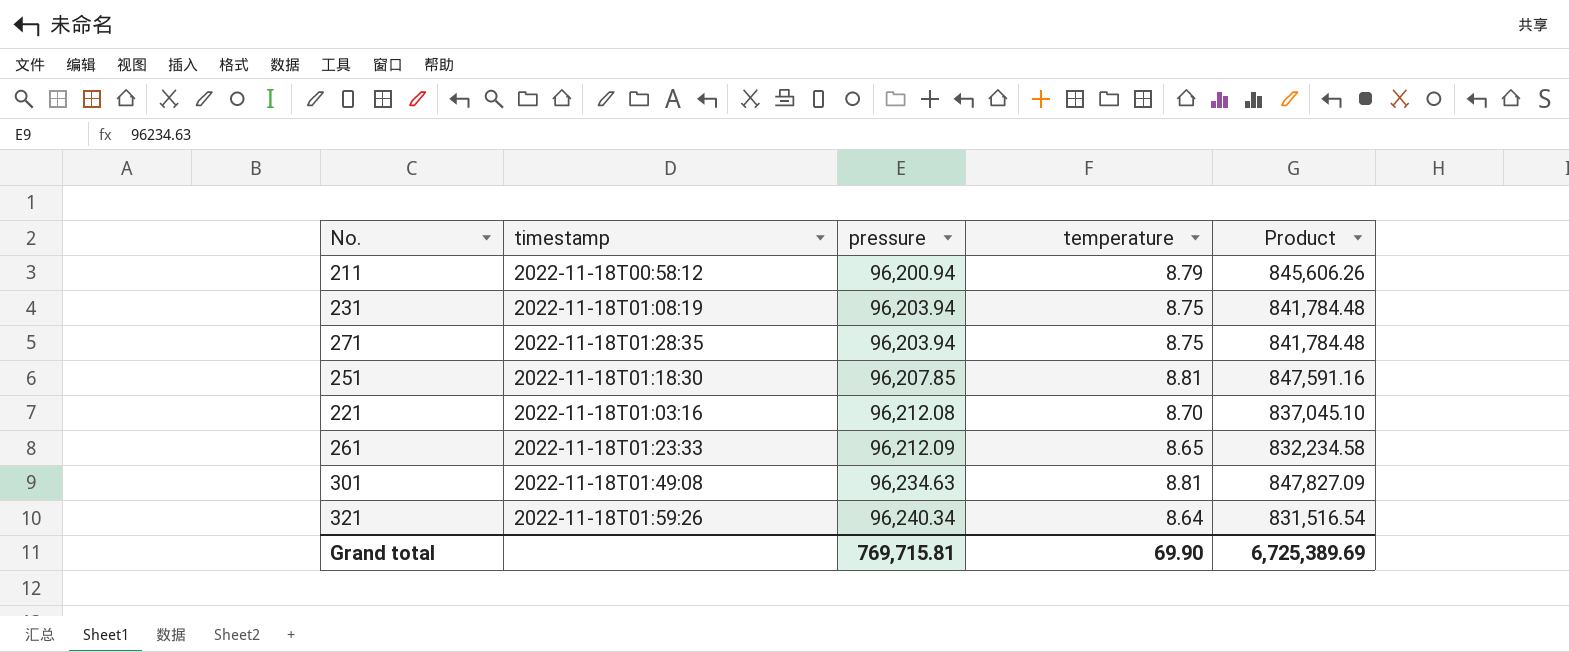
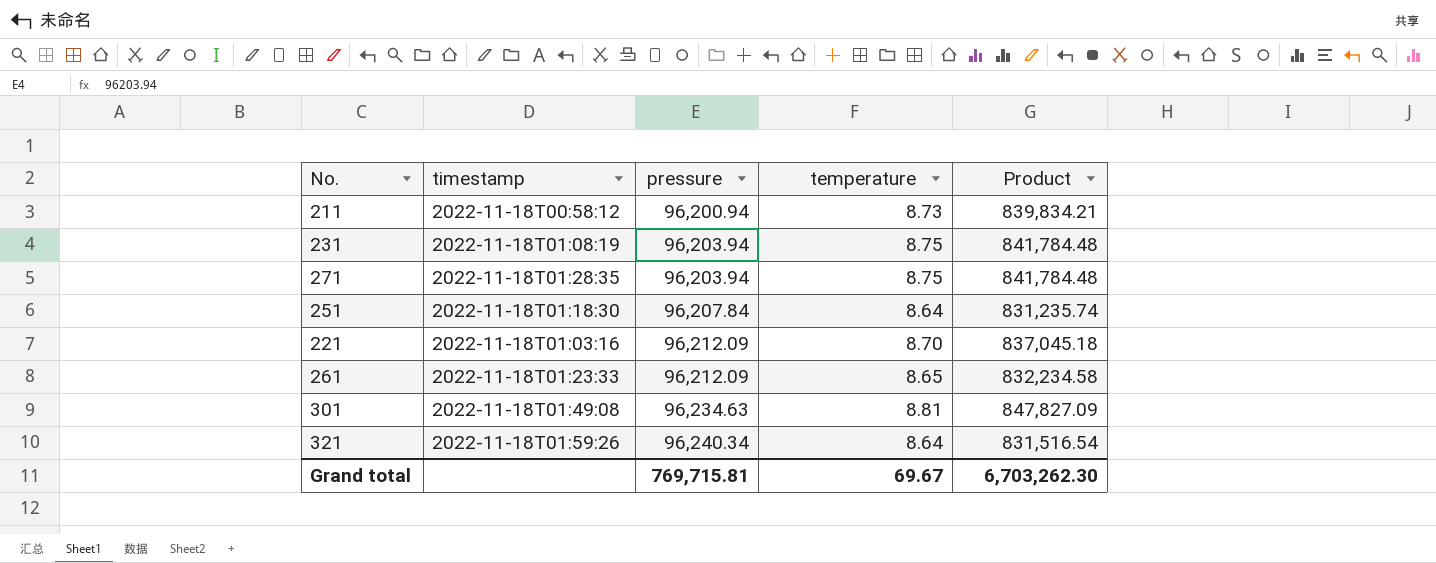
211 | temperature: 8.79 -> 8.73
211 | Product: 845,606.26 -> 839,834.21
251 | pressure: 96,207.85 -> 96,207.84
251 | temperature: 8.81 -> 8.64
251 | Product: 847,591.16 -> 831,235.74
221 | pressure: 96,212.08 -> 96,212.09
221 | Product: 837,045.10 -> 837,045.18
Grand total | temperature: 69.90 -> 69.67
Grand total | Product: 6,725,389.69 -> 6,703,262.30

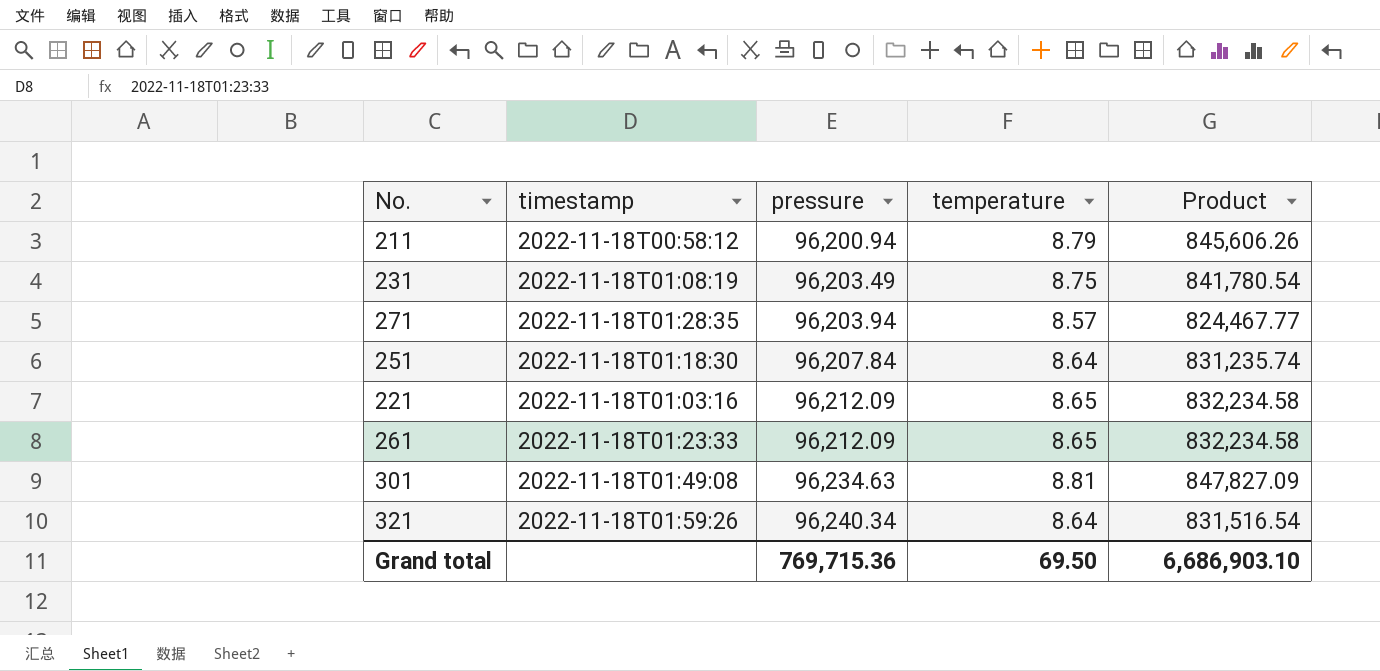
211 | temperature: 8.73 -> 8.79
211 | Product: 839,834.21 -> 845,606.26
231 | pressure: 96,203.94 -> 96,203.49
231 | Product: 841,784.48 -> 841,780.54
271 | temperature: 8.75 -> 8.57
271 | Product: 841,784.48 -> 824,467.77
221 | temperature: 8.70 -> 8.65
221 | Product: 837,045.18 -> 832,234.58
Grand total | pressure: 769,715.81 -> 769,715.36
Grand total | temperature: 69.67 -> 69.50
Grand total | Product: 6,703,262.30 -> 6,686,903.10

